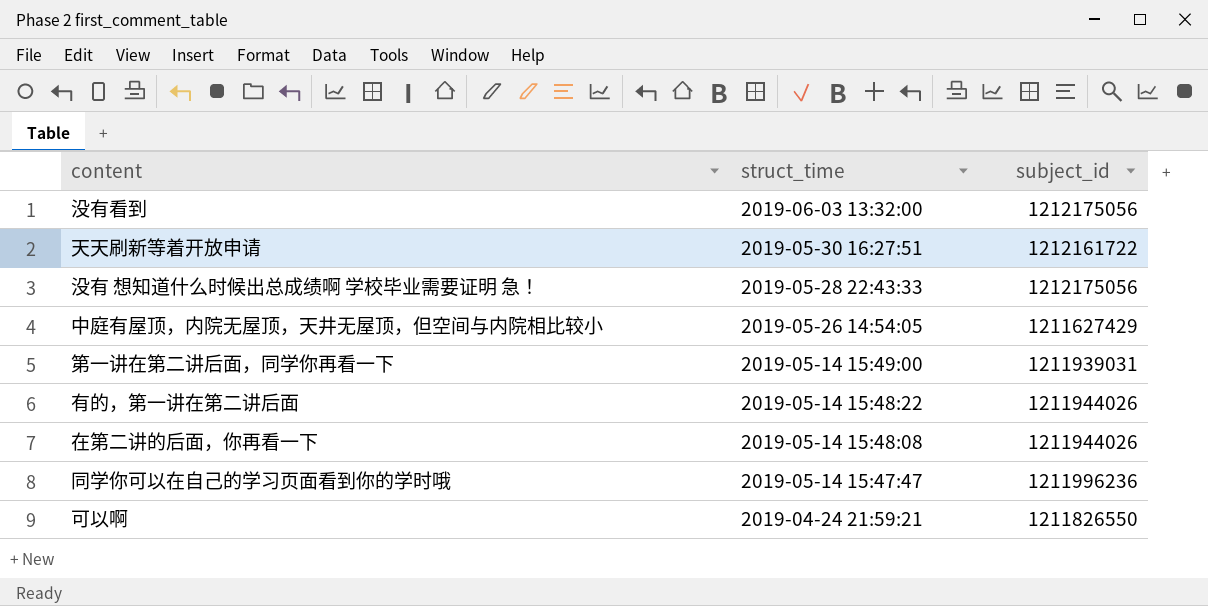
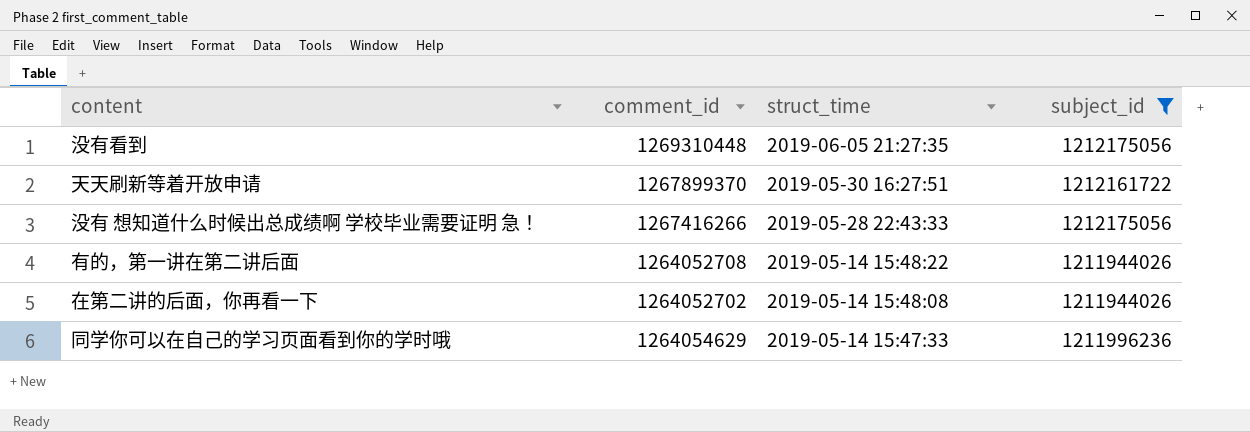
filter: none -> subject_id >= 1211944026
column comment_id | position: none -> 2
没有看到 | struct_time: 2019-06-03 13:32:00 -> 2019-06-05 21:27:35
同学你可以在自己的学习页面看到你的学时哦 | struct_time: 2019-05-14 15:47:47 -> 2019-05-14 15:47:33

